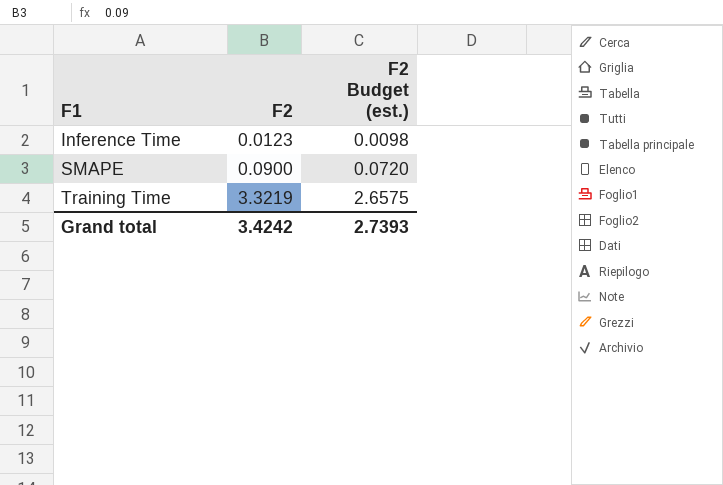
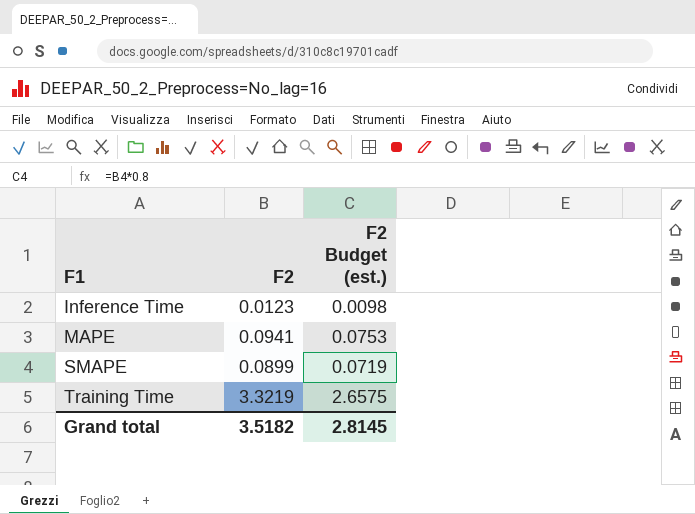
row MAPE: none -> 0.0941 | 0.0753
SMAPE | F2: 0.0900 -> 0.0899
SMAPE | F2 Budget (est.): 0.0720 -> 0.0719
Grand total | F2: 3.4242 -> 3.5182
Grand total | F2 Budget (est.): 2.7393 -> 2.8145

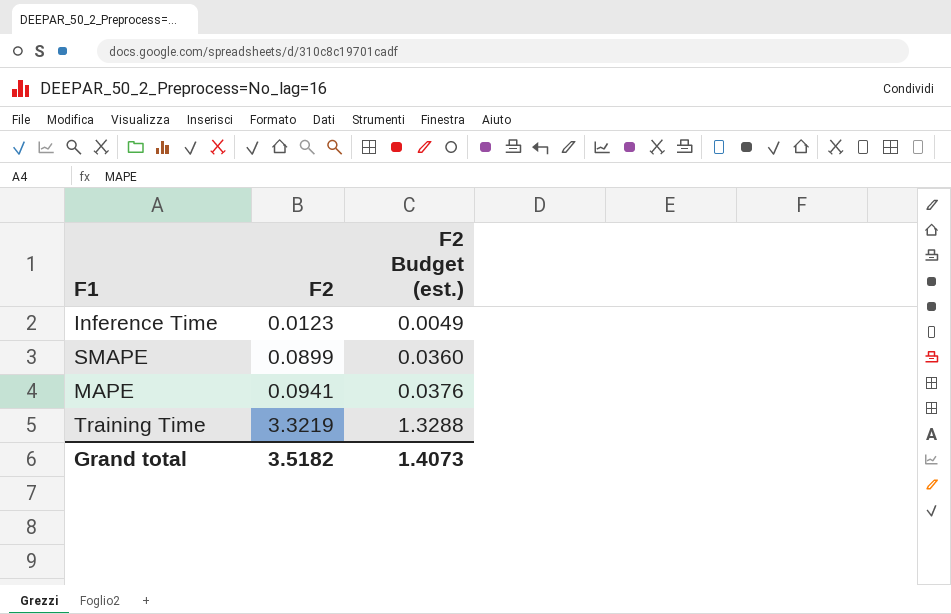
row order: F1 ascending -> F2 ascending
column F2 Budget (est.) | formula: [F2] * 0.8 -> [F2] * 0.4
Grand total | F2 Budget (est.): 2.8145 -> 1.4073

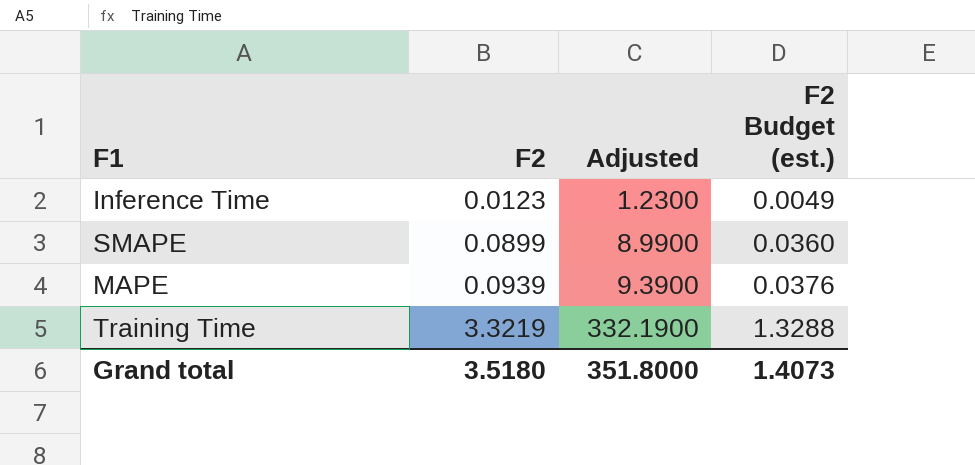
column Adjusted | formula: none -> [F2] * 100
MAPE | F2: 0.0941 -> 0.0939
Grand total | F2: 3.5182 -> 3.5180

